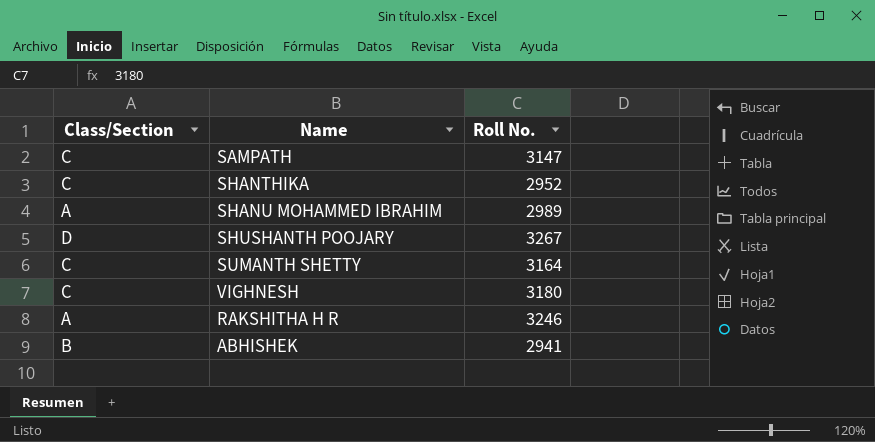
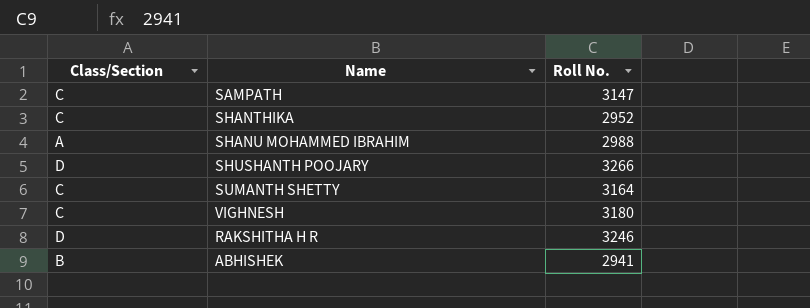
SHANU MOHAMMED IBRAHIM | Roll No.: 2989 -> 2988
SHUSHANTH POOJARY | Roll No.: 3267 -> 3266
RAKSHITHA H R | Class/Section: A -> D

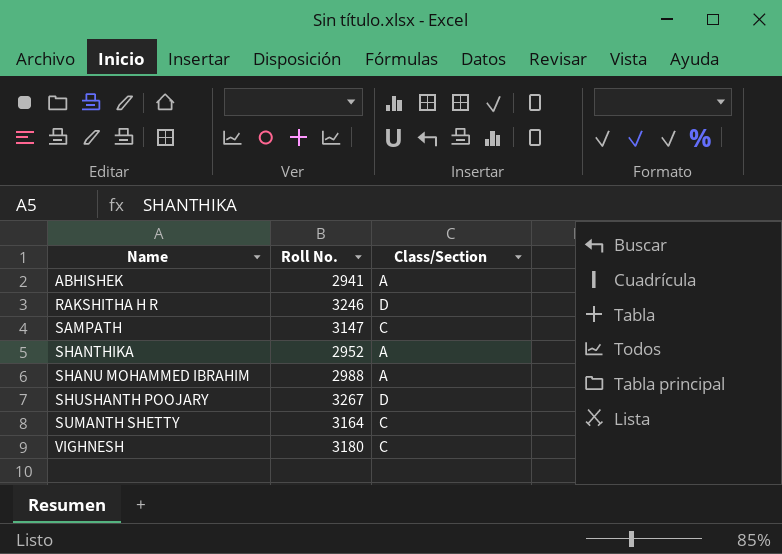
row order: none -> Name ascending
column Class/Section | position: 1 -> 3
ABHISHEK | Class/Section: B -> A
SHANTHIKA | Class/Section: C -> A
SHUSHANTH POOJARY | Roll No.: 3266 -> 3267

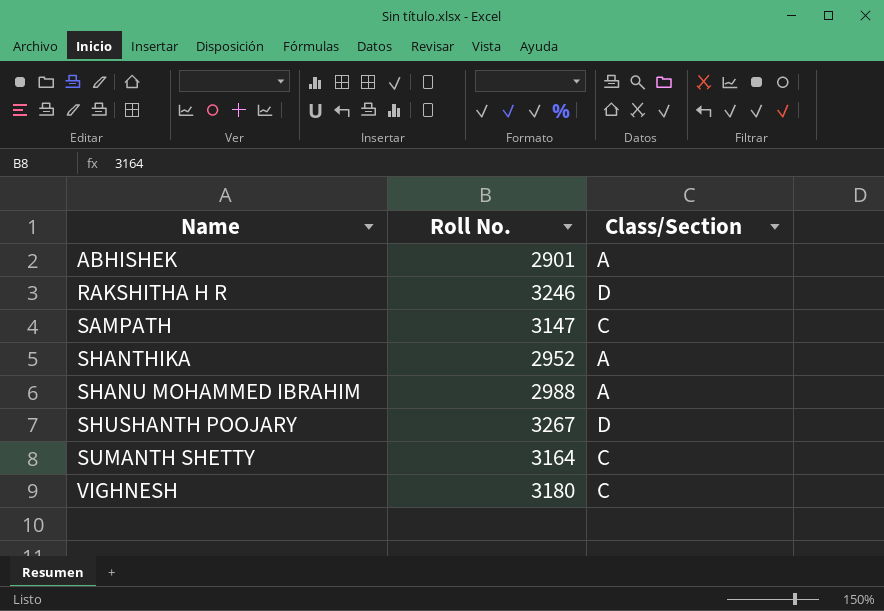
ABHISHEK | Roll No.: 2941 -> 2901

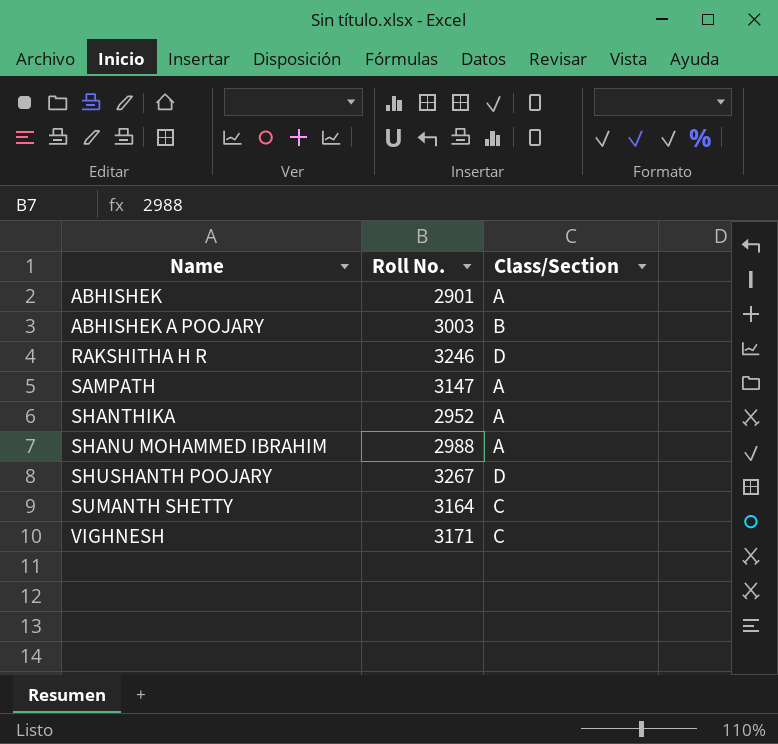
row ABHISHEK A POOJARY: none -> 3003 | B
SAMPATH | Class/Section: C -> A
VIGHNESH | Roll No.: 3180 -> 3171

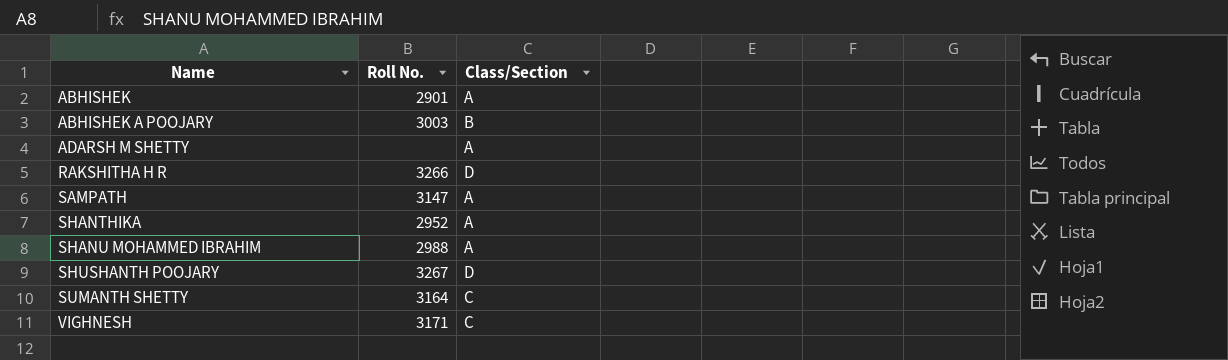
row ADARSH M SHETTY: none -> none | A
RAKSHITHA H R | Roll No.: 3246 -> 3266

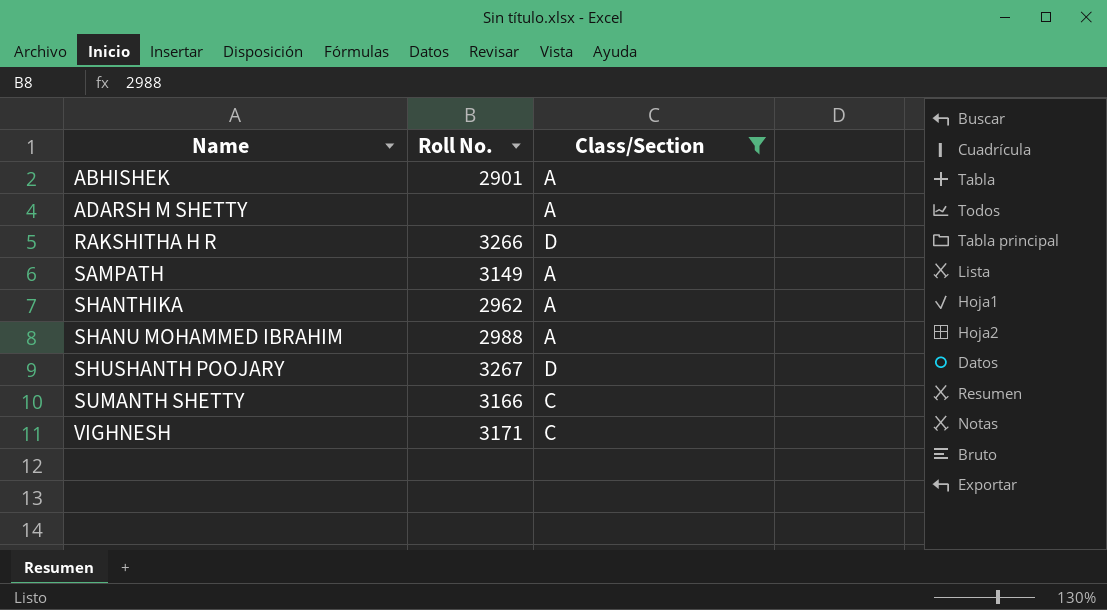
filter: none -> Class/Section != B
SAMPATH | Roll No.: 3147 -> 3149
SHANTHIKA | Roll No.: 2952 -> 2962
SUMANTH SHETTY | Roll No.: 3164 -> 3166

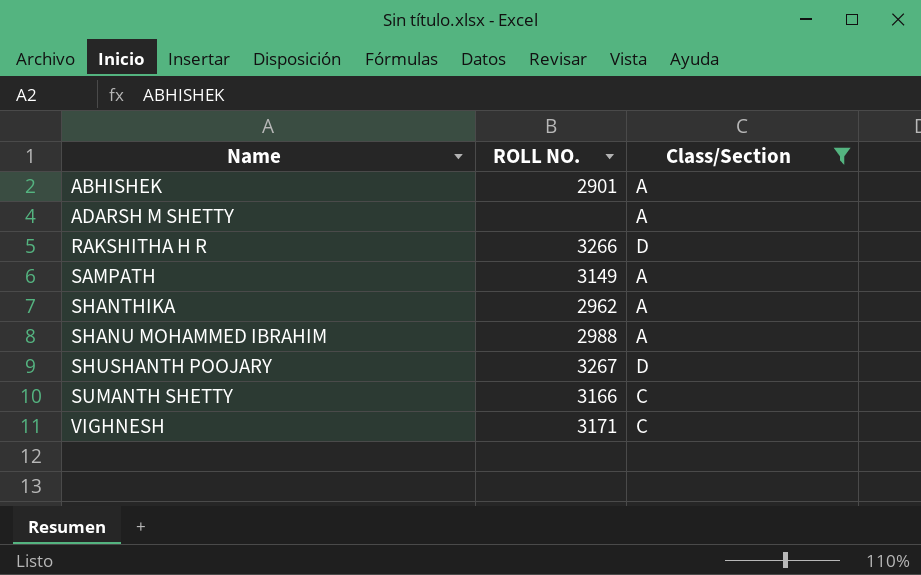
column name: Roll No. -> ROLL NO.

